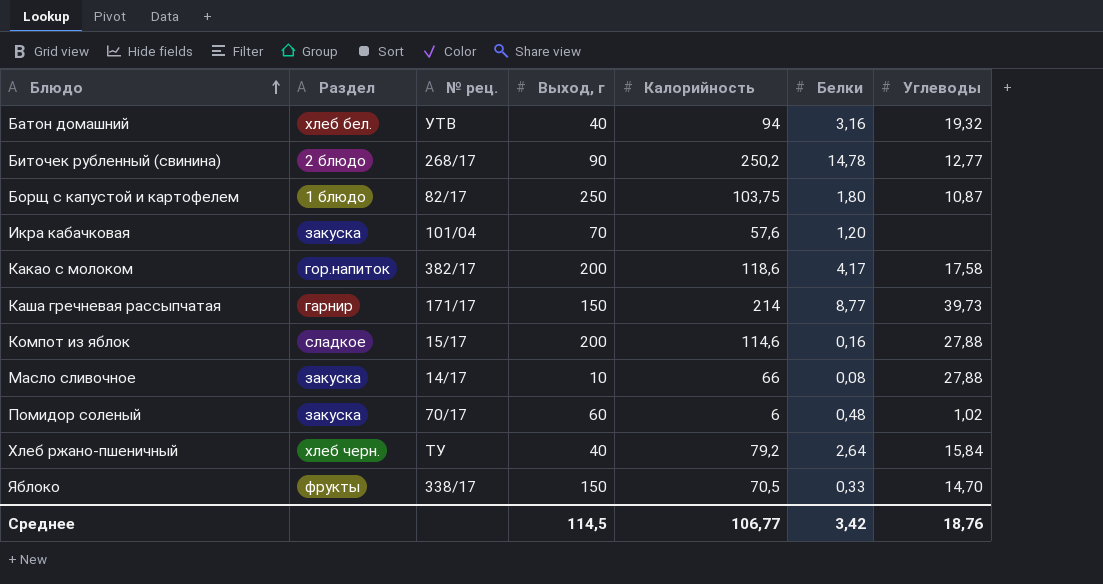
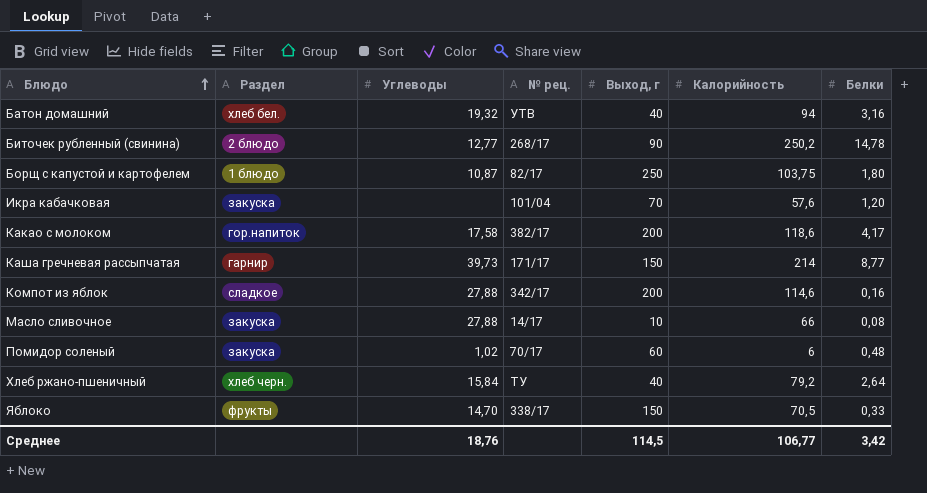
column Углеводы | position: 7 -> 3
Компот из яблок | № рец.: 15/17 -> 342/17

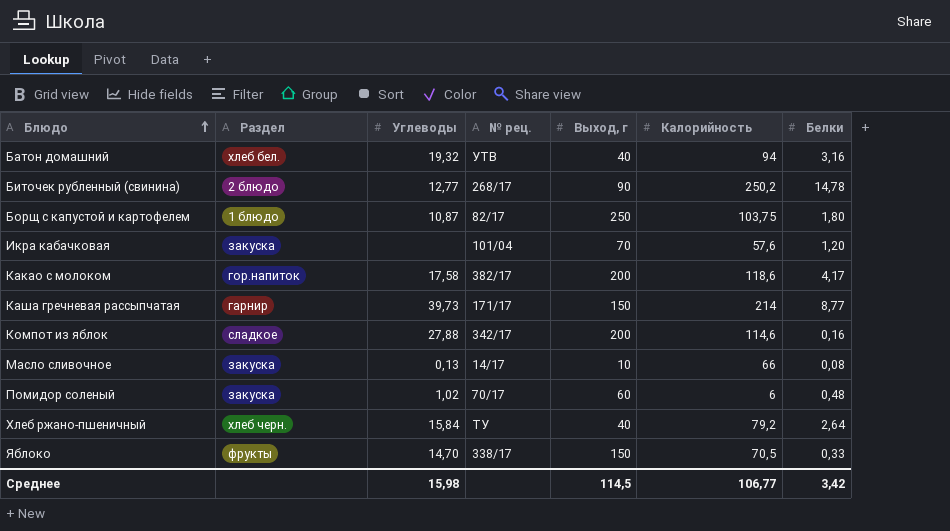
Масло сливочное | Углеводы: 27,88 -> 0,13
Среднее | Углеводы: 18,76 -> 15,98

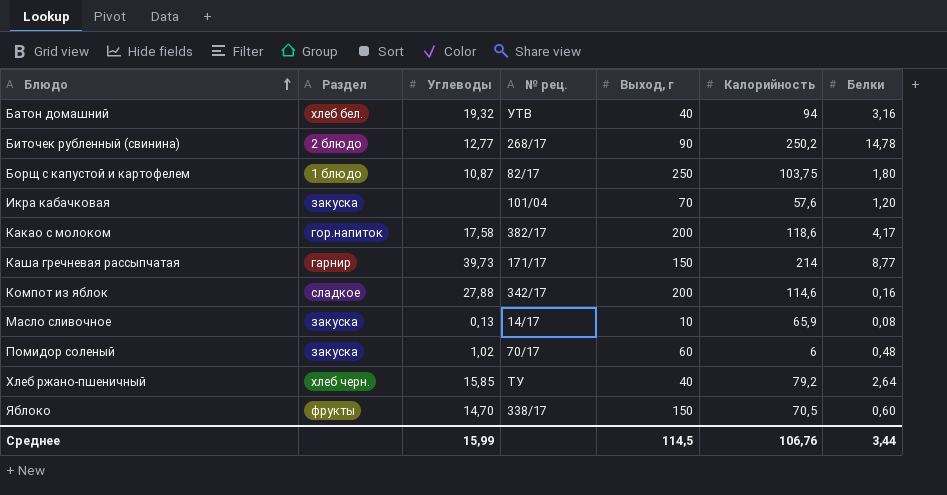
Масло сливочное | Калорийность: 66 -> 65,9
Хлеб ржано-пшеничный | Углеводы: 15,84 -> 15,85
Яблоко | Белки: 0,33 -> 0,60
Среднее | Углеводы: 15,98 -> 15,99
Среднее | Калорийность: 106,77 -> 106,76
Среднее | Белки: 3,42 -> 3,44

